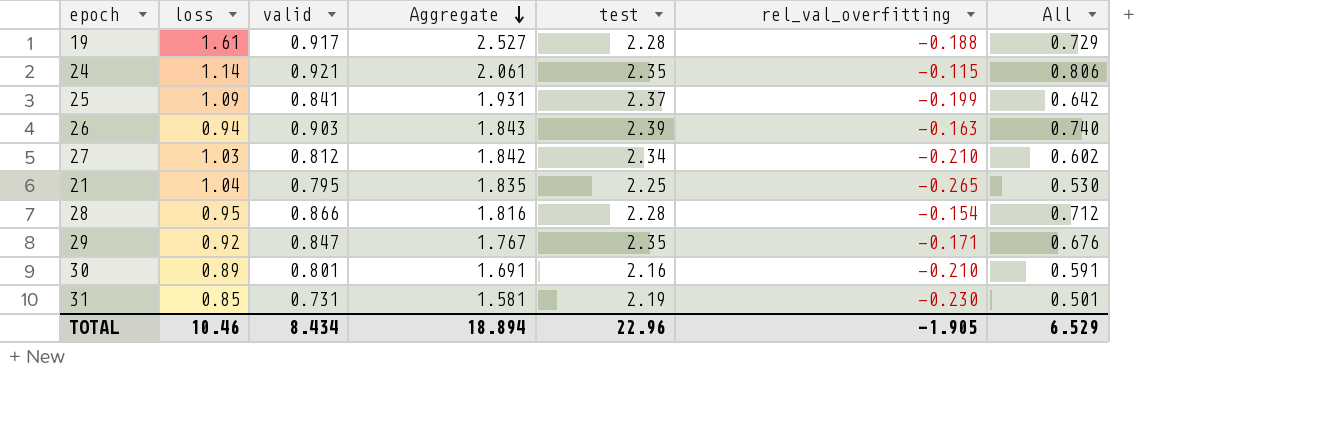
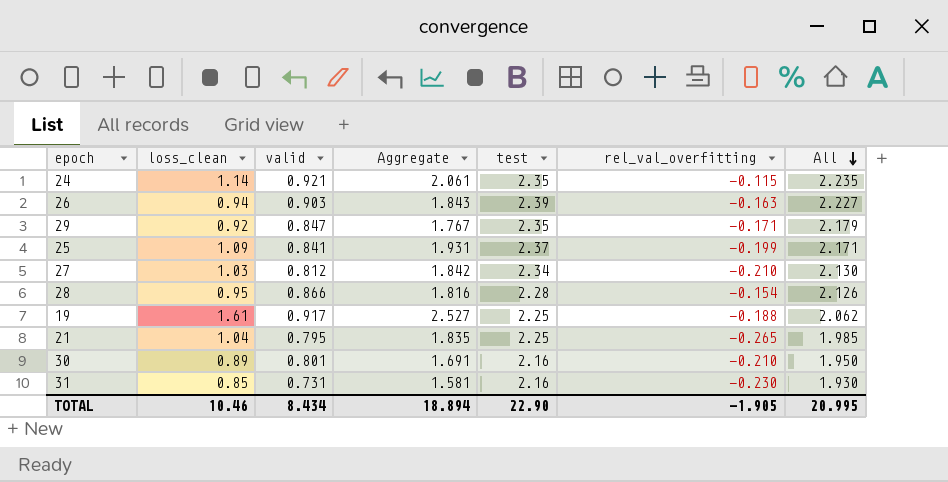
row order: Aggregate descending -> All descending
column name: loss -> loss_clean
column All | formula: [valid] + [rel_val_overfitting] -> [test] + [rel_val_overfitting]
19 | test: 2.28 -> 2.25
31 | test: 2.19 -> 2.16
TOTAL | test: 22.96 -> 22.90
TOTAL | All: 6.529 -> 20.995

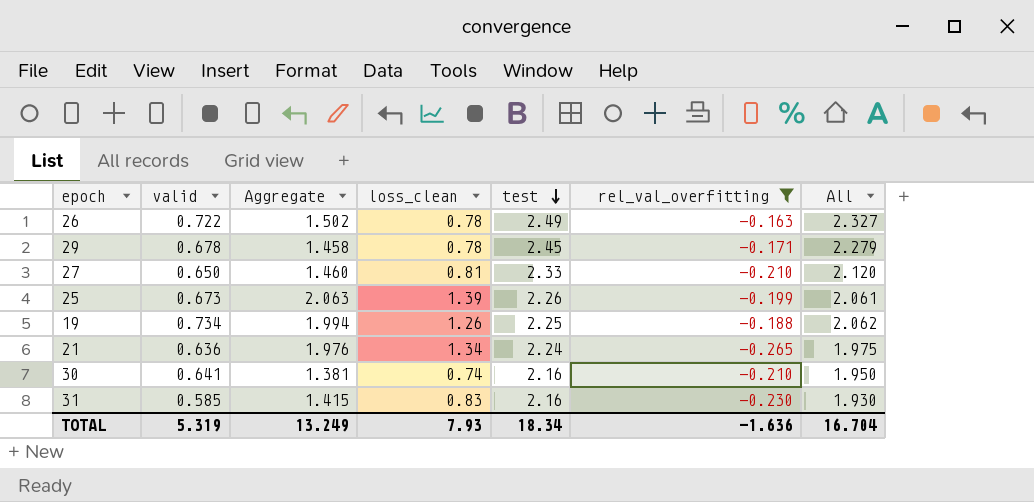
filter: none -> rel_val_overfitting <= -0.163
row order: All descending -> test descending
column loss_clean | position: 2 -> 4
26 | valid: 0.903 -> 0.722
26 | Aggregate: 1.843 -> 1.502
26 | loss_clean: 0.94 -> 0.78
26 | test: 2.39 -> 2.49
26 | All: 2.227 -> 2.327
29 | valid: 0.847 -> 0.678
29 | Aggregate: 1.767 -> 1.458
29 | loss_clean: 0.92 -> 0.78
29 | test: 2.35 -> 2.45
29 | All: 2.179 -> 2.279
27 | valid: 0.812 -> 0.650
27 | Aggregate: 1.842 -> 1.460
27 | loss_clean: 1.03 -> 0.81
27 | test: 2.34 -> 2.33
27 | All: 2.130 -> 2.120
25 | valid: 0.841 -> 0.673
25 | Aggregate: 1.931 -> 2.063
25 | loss_clean: 1.09 -> 1.39
25 | test: 2.37 -> 2.26
25 | All: 2.171 -> 2.061
19 | valid: 0.917 -> 0.734
19 | Aggregate: 2.527 -> 1.994
19 | loss_clean: 1.61 -> 1.26
21 | valid: 0.795 -> 0.636
21 | Aggregate: 1.835 -> 1.976
21 | loss_clean: 1.04 -> 1.34
21 | test: 2.25 -> 2.24
21 | All: 1.985 -> 1.975
30 | valid: 0.801 -> 0.641
30 | Aggregate: 1.691 -> 1.381
30 | loss_clean: 0.89 -> 0.74
31 | valid: 0.731 -> 0.585
31 | Aggregate: 1.581 -> 1.415
31 | loss_clean: 0.85 -> 0.83
TOTAL | valid: 8.434 -> 5.319
TOTAL | Aggregate: 18.894 -> 13.249
TOTAL | loss_clean: 10.46 -> 7.93
TOTAL | test: 22.90 -> 18.34
TOTAL | rel_val_overfitting: -1.905 -> -1.636
TOTAL | All: 20.995 -> 16.704

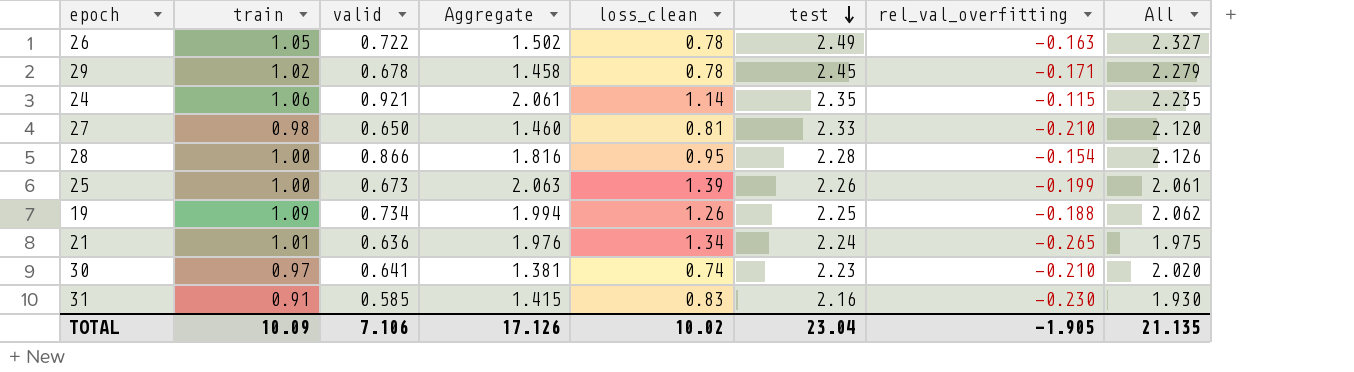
filter: rel_val_overfitting <= -0.163 -> none
column train | position: none -> 2
30 | test: 2.16 -> 2.23
30 | All: 1.950 -> 2.020
TOTAL | valid: 5.319 -> 7.106
TOTAL | Aggregate: 13.249 -> 17.126
TOTAL | loss_clean: 7.93 -> 10.02
TOTAL | test: 18.34 -> 23.04
TOTAL | rel_val_overfitting: -1.636 -> -1.905
TOTAL | All: 16.704 -> 21.135

